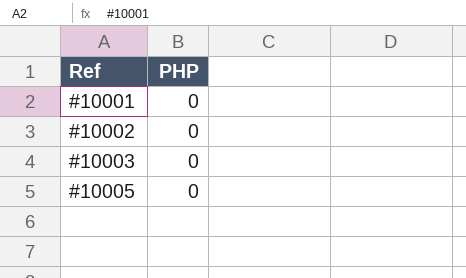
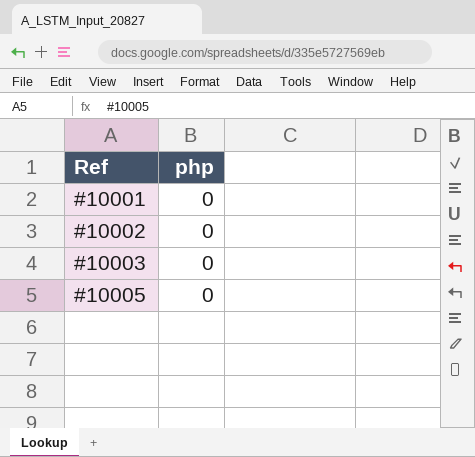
column name: PHP -> php

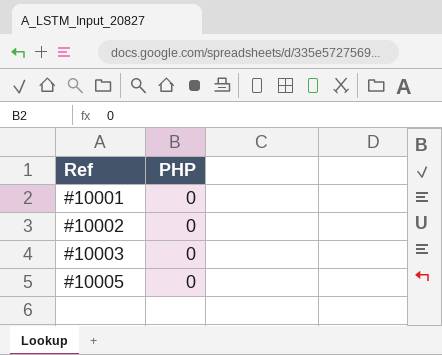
column name: php -> PHP

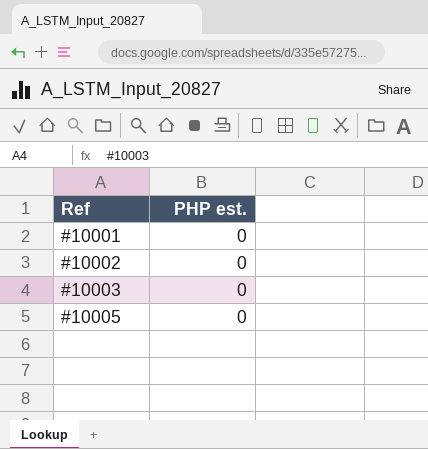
column name: PHP -> PHP est.

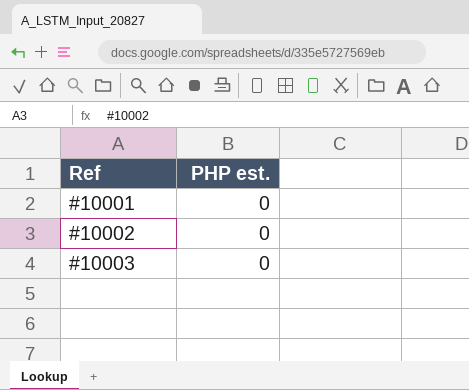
row #10005: 0 -> none

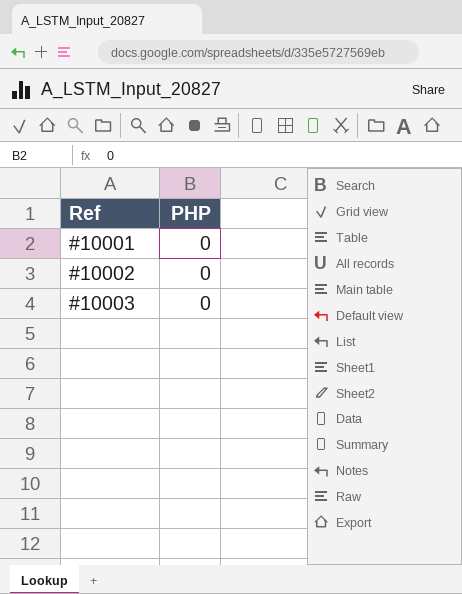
column name: PHP est. -> PHP

